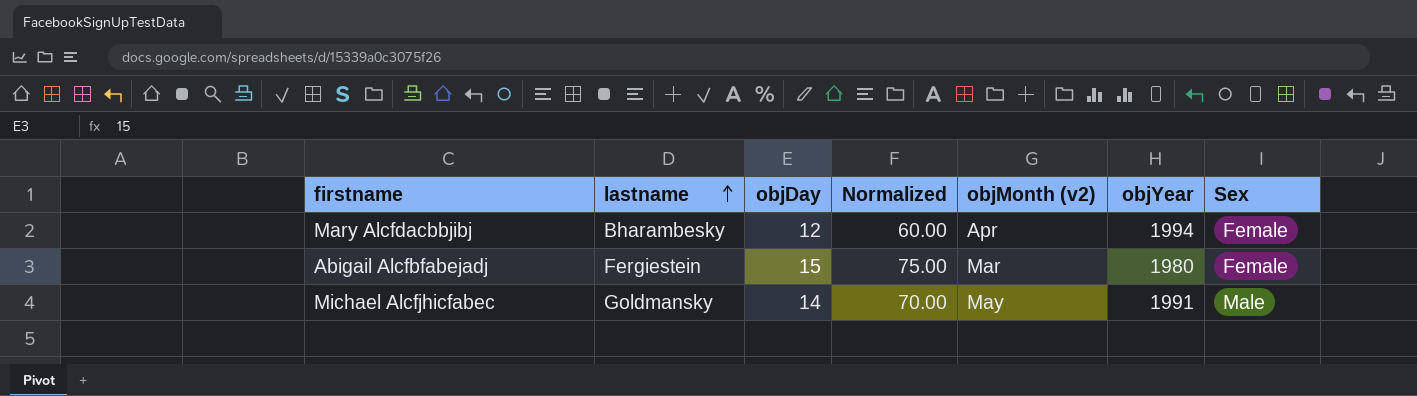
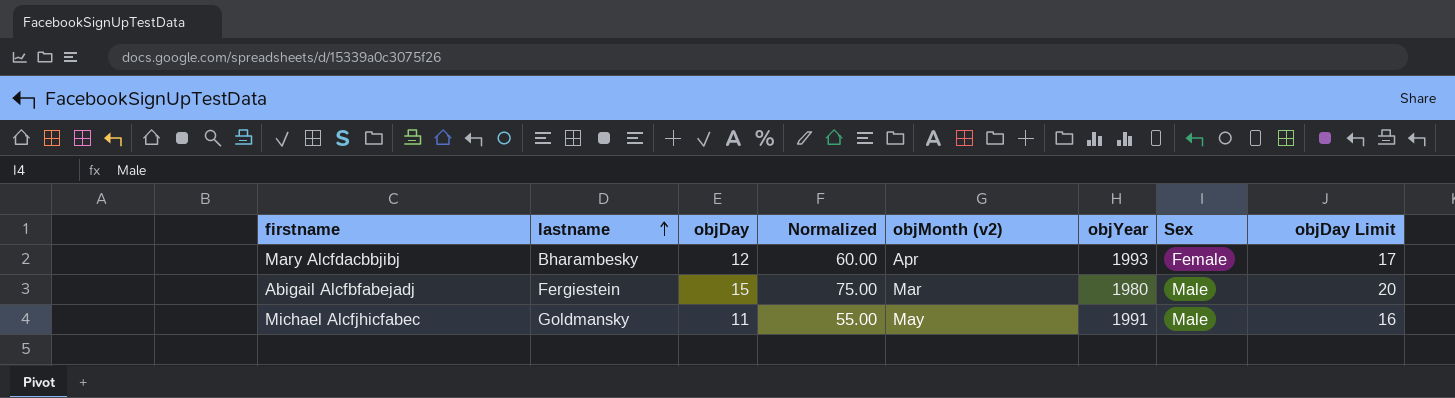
column objDay Limit | formula: none -> [objDay] + 5
Mary Alcfdacbbjibj | objYear: 1994 -> 1993
Abigail Alcfbfabejadj | Sex: Female -> Male
Michael Alcfjhicfabec | objDay: 14 -> 11
Michael Alcfjhicfabec | Normalized: 70.00 -> 55.00

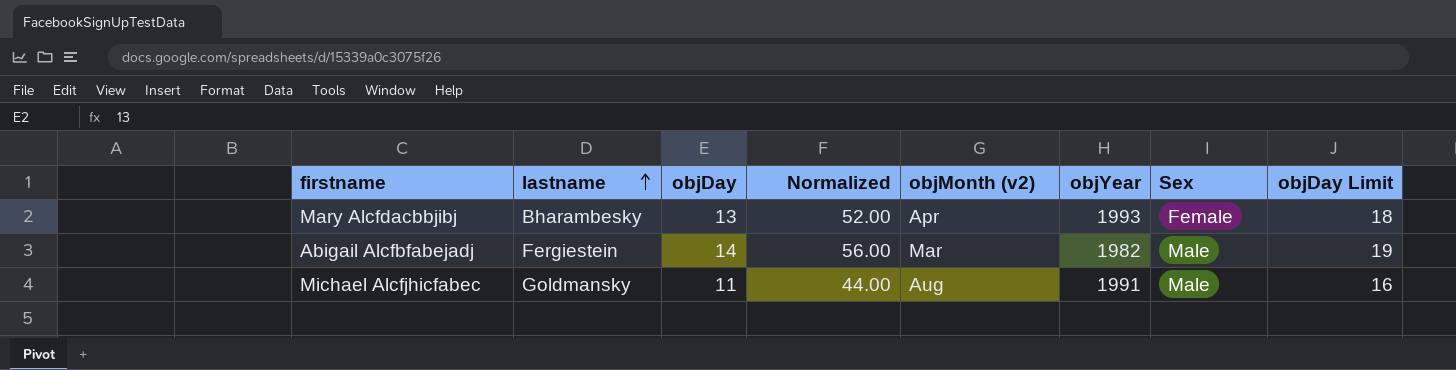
column Normalized | formula: [objDay] * 5 -> [objDay] * 4
Mary Alcfdacbbjibj | objDay: 12 -> 13
Mary Alcfdacbbjibj | objDay Limit: 17 -> 18
Abigail Alcfbfabejadj | objDay: 15 -> 14
Abigail Alcfbfabejadj | objYear: 1980 -> 1982
Abigail Alcfbfabejadj | objDay Limit: 20 -> 19
Michael Alcfjhicfabec | objMonth (v2): May -> Aug

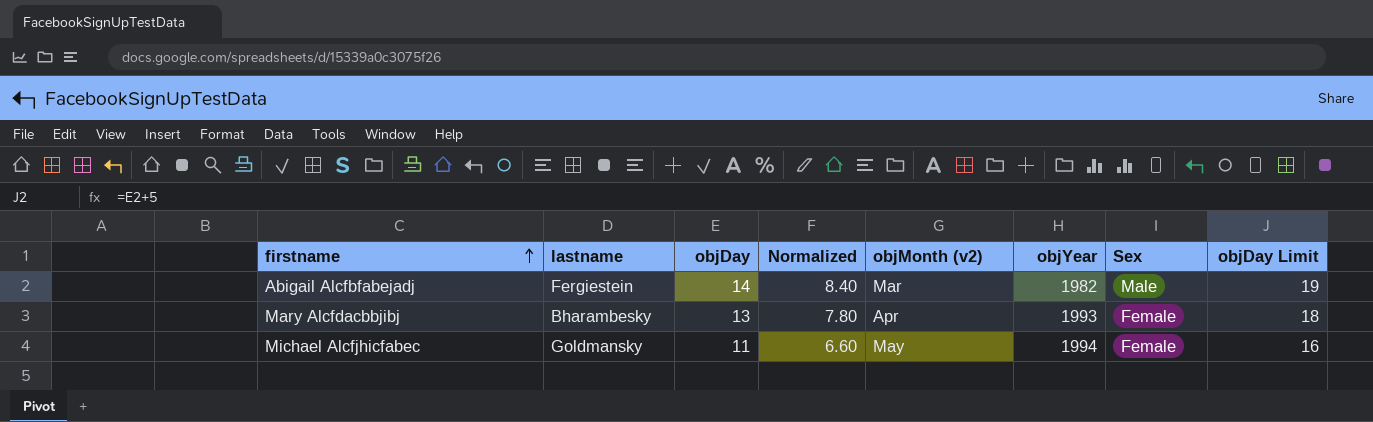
row order: lastname ascending -> firstname ascending
column Normalized | formula: [objDay] * 4 -> [objDay] * 0.6
Michael Alcfjhicfabec | objMonth (v2): Aug -> May
Michael Alcfjhicfabec | objYear: 1991 -> 1994
Michael Alcfjhicfabec | Sex: Male -> Female

